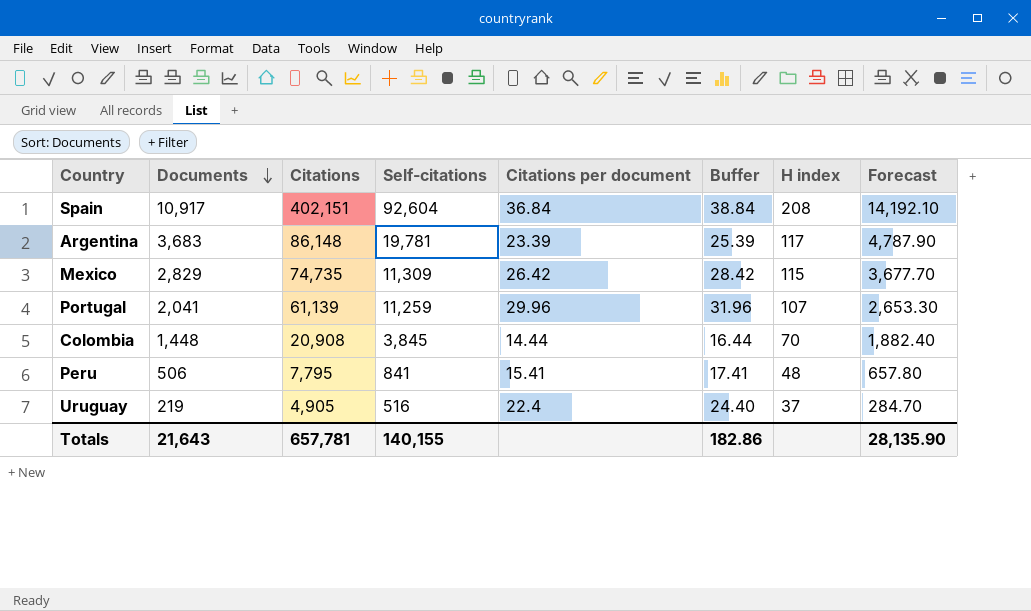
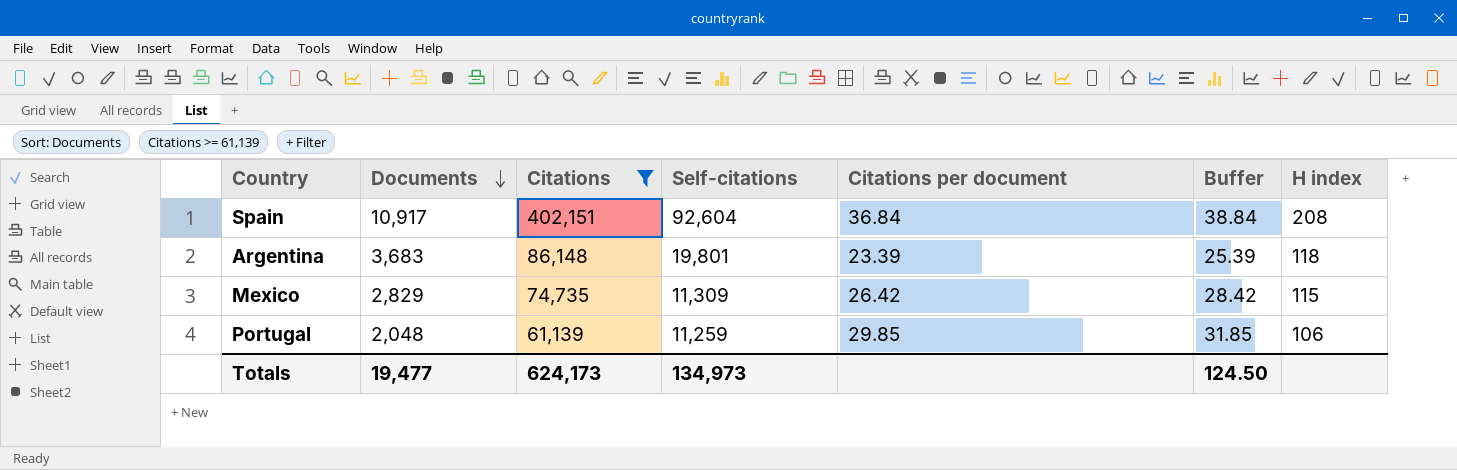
filter: none -> Citations >= 61,139
column Forecast | formula: [Documents] * 1.3 -> none
Argentina | Self-citations: 19,781 -> 19,801
Argentina | H index: 117 -> 118
Portugal | Documents: 2,041 -> 2,048
Portugal | Citations per document: 29.96 -> 29.85
Portugal | Buffer: 31.96 -> 31.85
Portugal | H index: 107 -> 106
Totals | Documents: 21,643 -> 19,477
Totals | Citations: 657,781 -> 624,173
Totals | Self-citations: 140,155 -> 134,973
Totals | Buffer: 182.86 -> 124.50

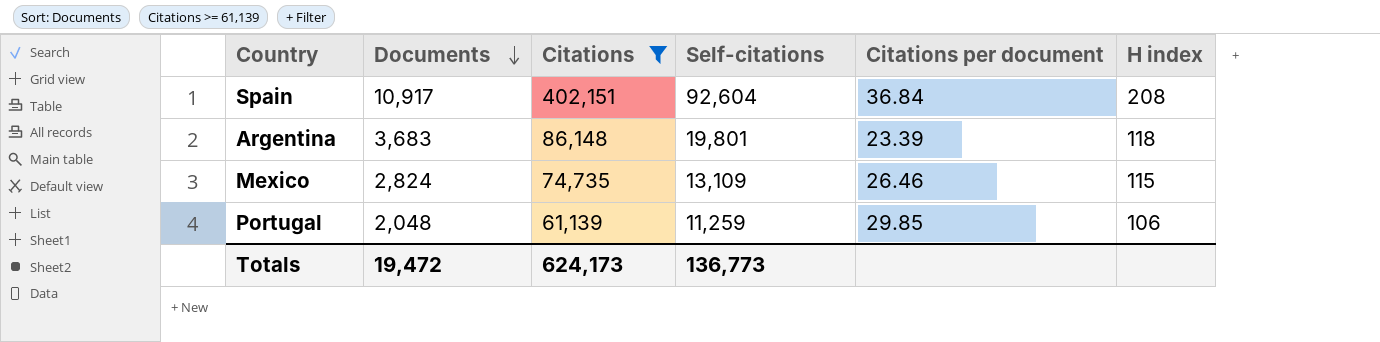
column Buffer | formula: [Citations per document] + 2 -> none
Mexico | Documents: 2,829 -> 2,824
Mexico | Self-citations: 11,309 -> 13,109
Mexico | Citations per document: 26.42 -> 26.46
Totals | Documents: 19,477 -> 19,472
Totals | Self-citations: 134,973 -> 136,773

